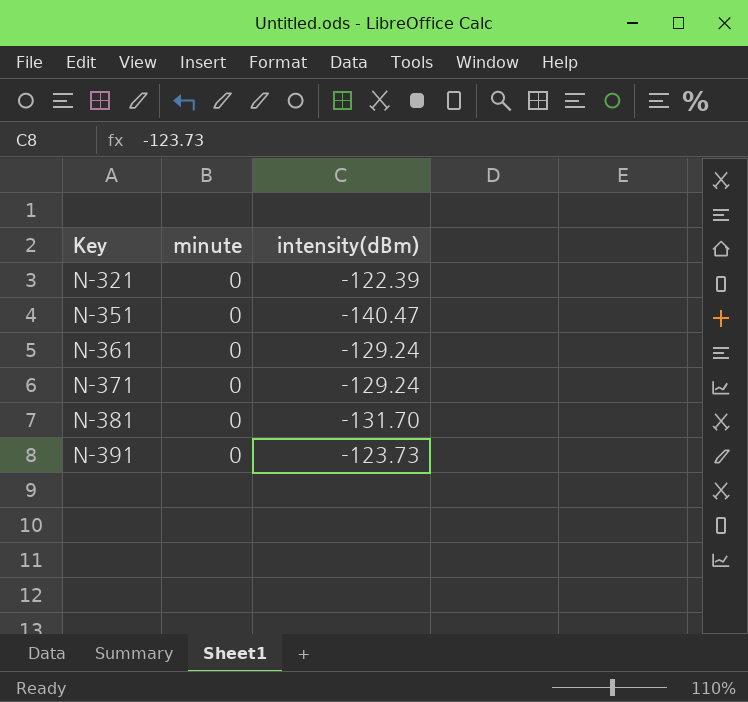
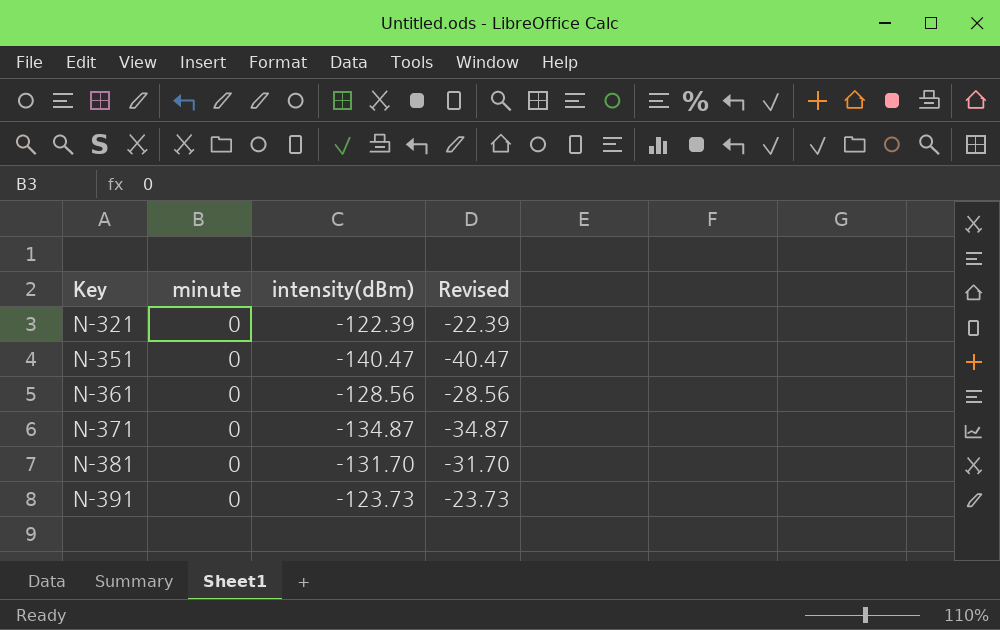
column Revised | formula: none -> [intensity(dBm)] + 100
N-361 | intensity(dBm): -129.24 -> -128.56
N-371 | intensity(dBm): -129.24 -> -134.87

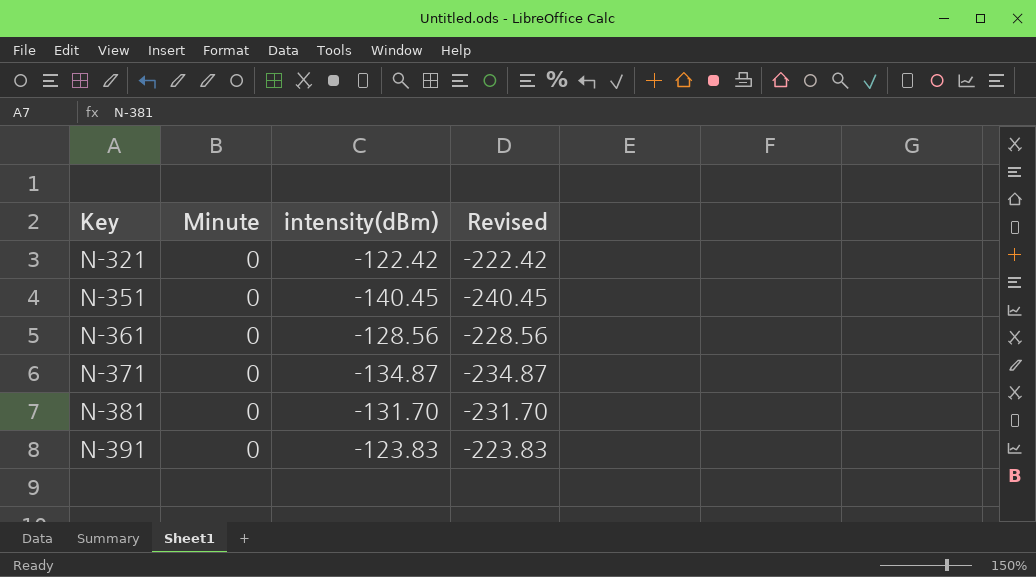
column name: minute -> Minute
column Revised | formula: [intensity(dBm)] + 100 -> [intensity(dBm)] - 100
N-321 | intensity(dBm): -122.39 -> -122.42
N-351 | intensity(dBm): -140.47 -> -140.45
N-391 | intensity(dBm): -123.73 -> -123.83

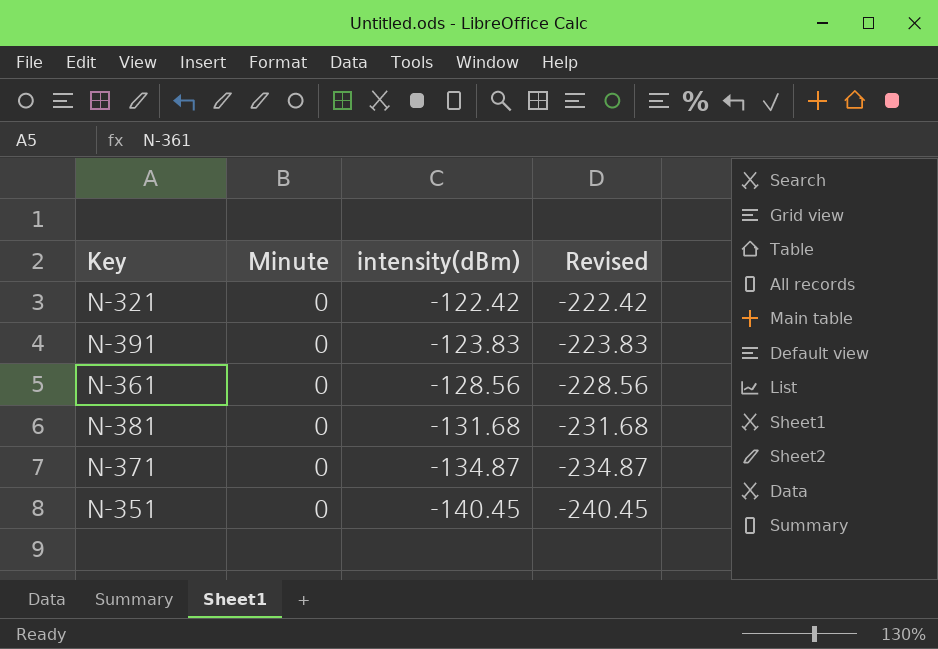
row order: Key ascending -> intensity(dBm) descending
N-381 | intensity(dBm): -131.70 -> -131.68
N-381 | Revised: -231.70 -> -231.68

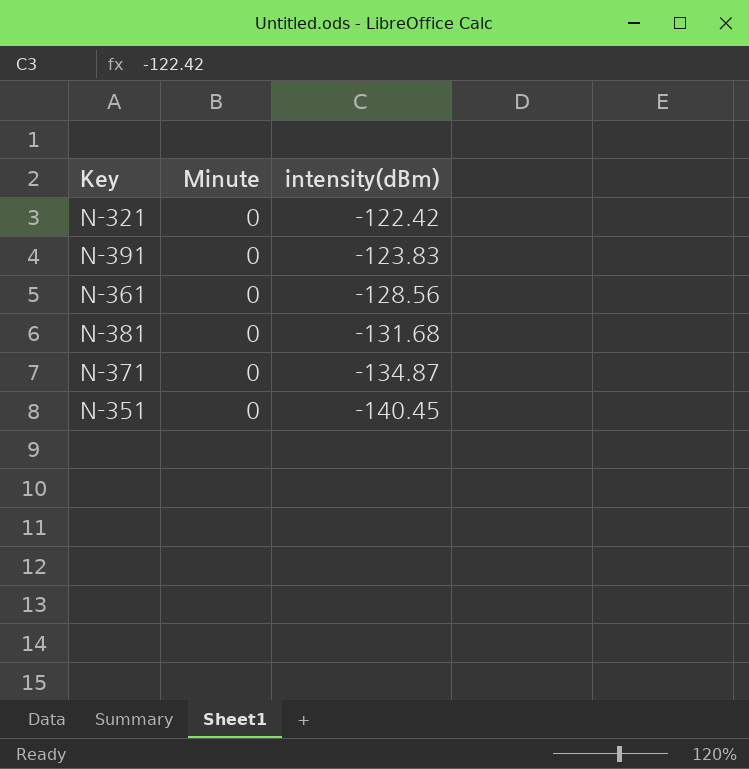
column Revised | formula: [intensity(dBm)] - 100 -> none

